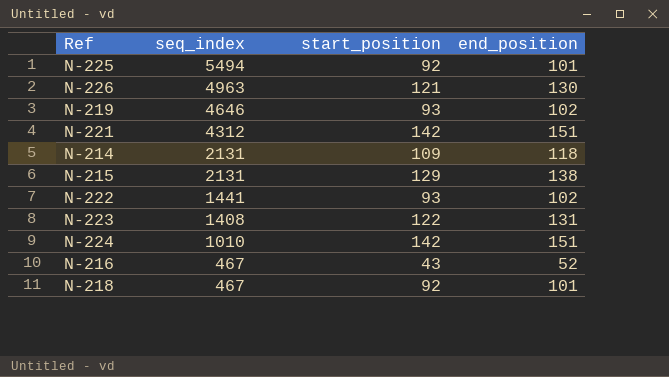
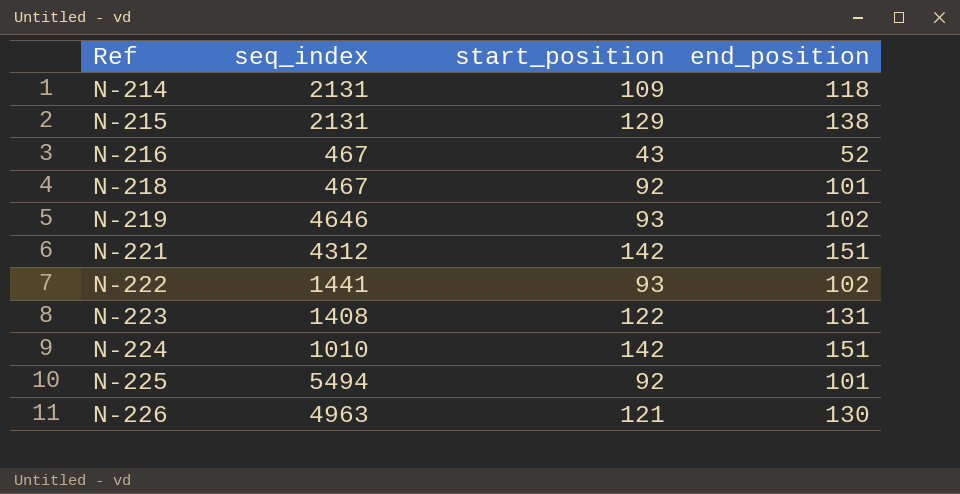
row order: seq_index descending -> Ref ascending

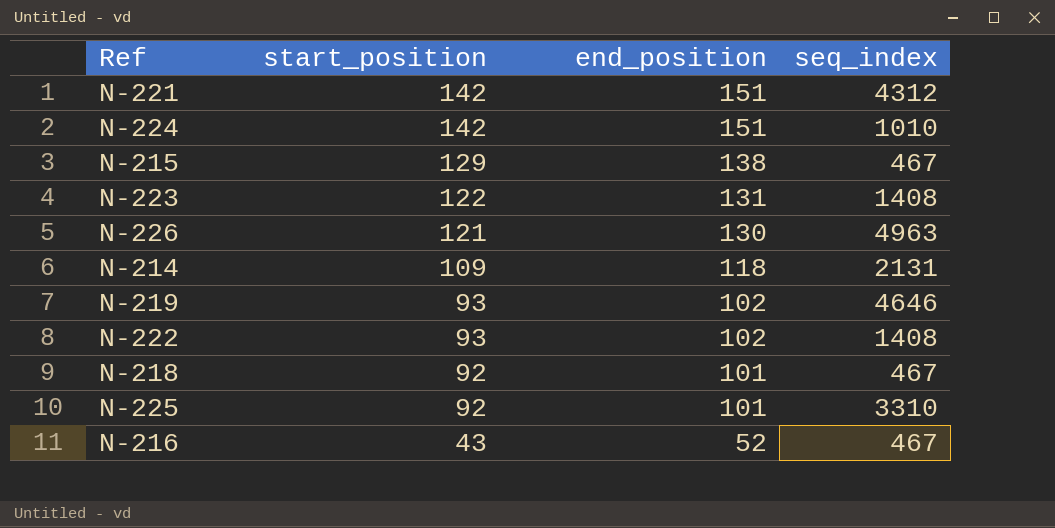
row order: Ref ascending -> start_position descending
column seq_index | position: 2 -> 4
N-215 | seq_index: 2131 -> 467
N-222 | seq_index: 1441 -> 1408
N-225 | seq_index: 5494 -> 3310

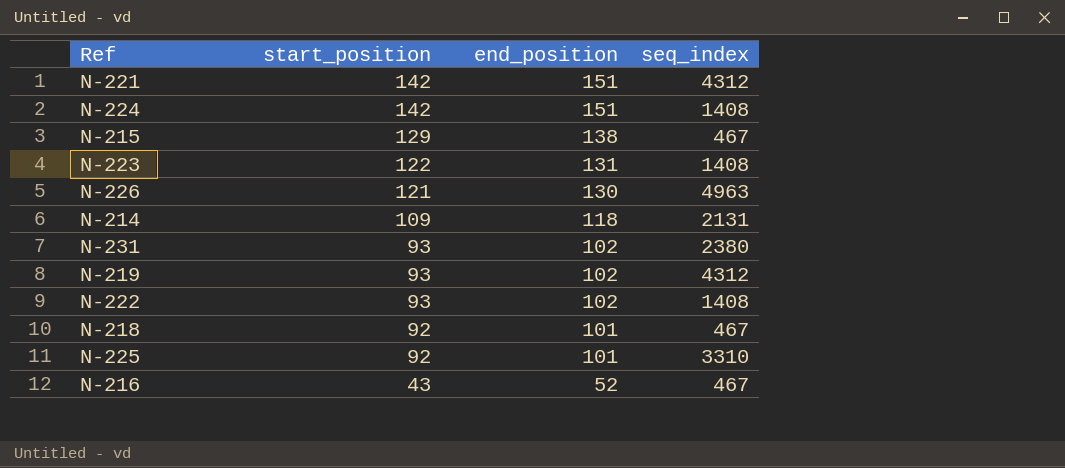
N-224 | seq_index: 1010 -> 1408
row N-231: none -> 93 | 102 | 2380
N-219 | seq_index: 4646 -> 4312

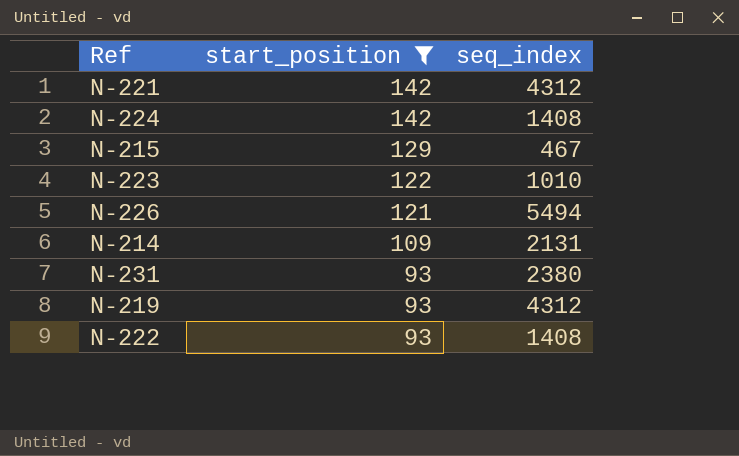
filter: none -> start_position >= 93
column end_position | position: 3 -> none
N-223 | seq_index: 1408 -> 1010
N-226 | seq_index: 4963 -> 5494

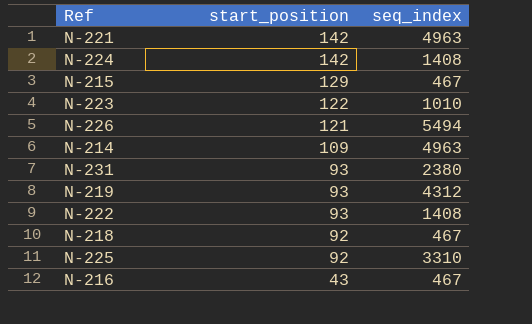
filter: start_position >= 93 -> none
N-221 | seq_index: 4312 -> 4963
N-214 | seq_index: 2131 -> 4963

